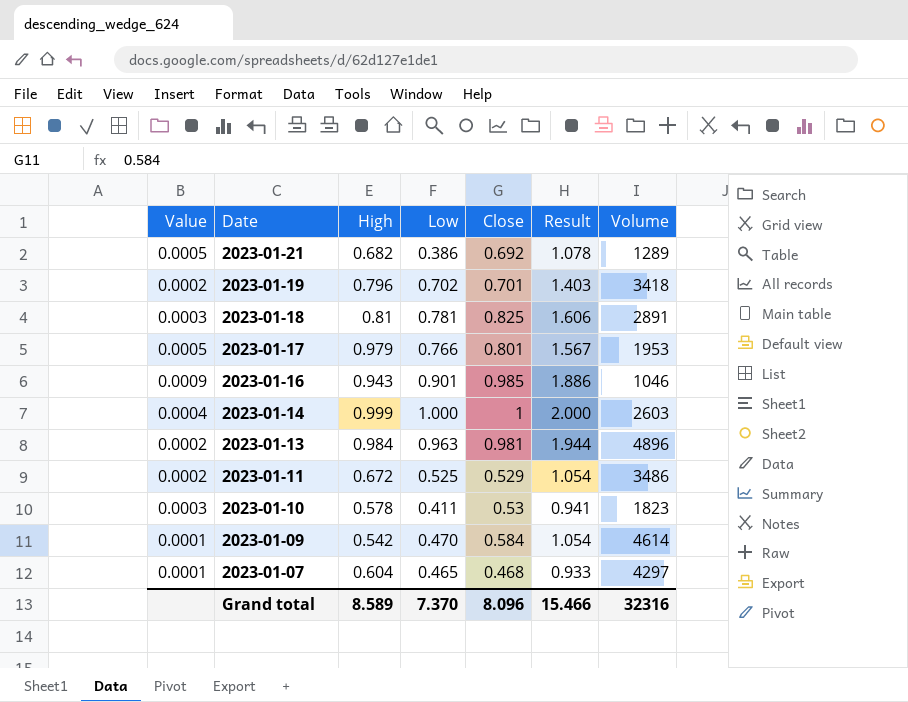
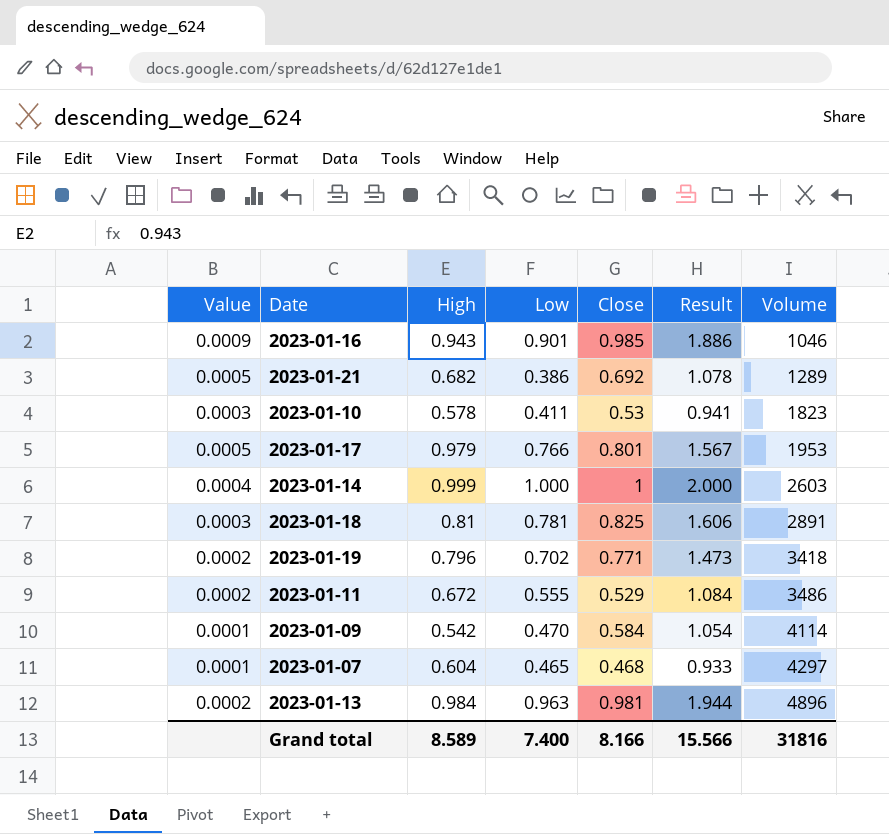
row order: Date descending -> Volume ascending
2023-01-19 | Close: 0.701 -> 0.771
2023-01-19 | Result: 1.403 -> 1.473
2023-01-11 | Low: 0.525 -> 0.555
2023-01-11 | Result: 1.054 -> 1.084
2023-01-09 | Volume: 4614 -> 4114
Grand total | Low: 7.370 -> 7.400
Grand total | Close: 8.096 -> 8.166
Grand total | Result: 15.466 -> 15.566
Grand total | Volume: 32316 -> 31816

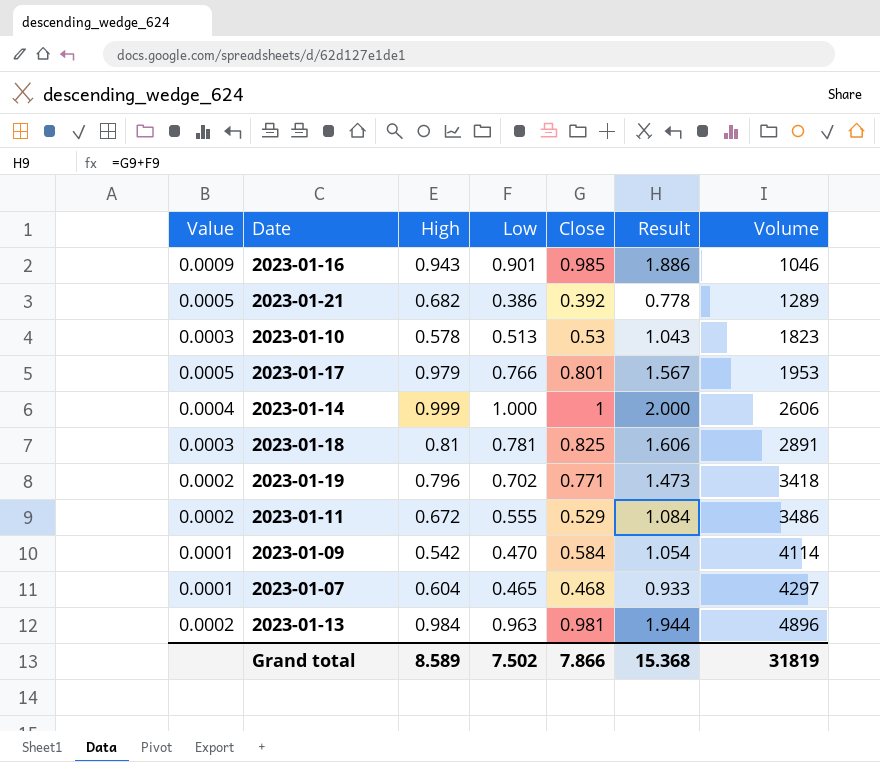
2023-01-21 | Close: 0.692 -> 0.392
2023-01-21 | Result: 1.078 -> 0.778
2023-01-10 | Low: 0.411 -> 0.513
2023-01-10 | Result: 0.941 -> 1.043
2023-01-14 | Volume: 2603 -> 2606
Grand total | Low: 7.400 -> 7.502
Grand total | Close: 8.166 -> 7.866
Grand total | Result: 15.566 -> 15.368
Grand total | Volume: 31816 -> 31819

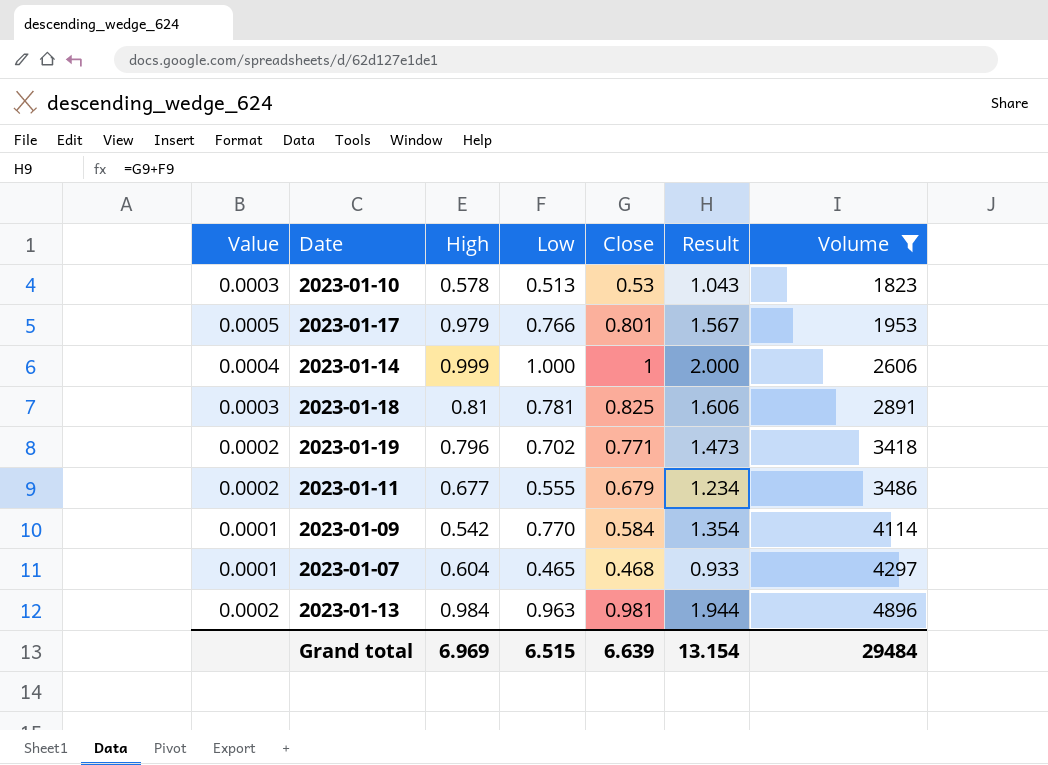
filter: none -> Volume >= 1823
2023-01-11 | High: 0.672 -> 0.677
2023-01-11 | Close: 0.529 -> 0.679
2023-01-11 | Result: 1.084 -> 1.234
2023-01-09 | Low: 0.470 -> 0.770
2023-01-09 | Result: 1.054 -> 1.354
Grand total | High: 8.589 -> 6.969
Grand total | Low: 7.502 -> 6.515
Grand total | Close: 7.866 -> 6.639
Grand total | Result: 15.368 -> 13.154
Grand total | Volume: 31819 -> 29484

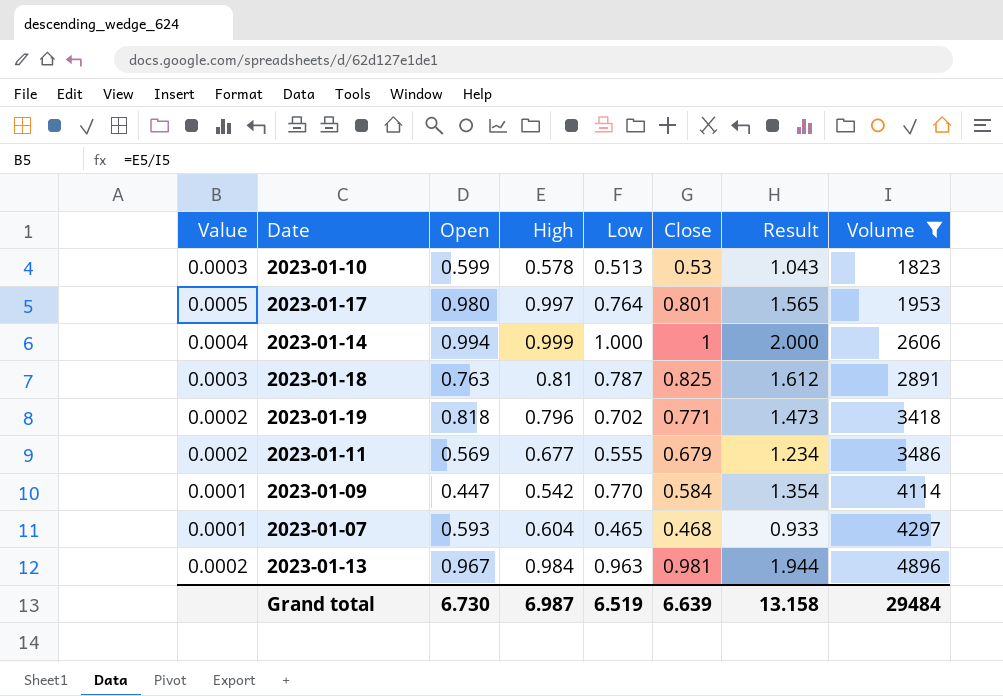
column Open | position: none -> 3
2023-01-17 | High: 0.979 -> 0.997
2023-01-17 | Low: 0.766 -> 0.764
2023-01-17 | Result: 1.567 -> 1.565
2023-01-18 | Low: 0.781 -> 0.787
2023-01-18 | Result: 1.606 -> 1.612
Grand total | High: 6.969 -> 6.987
Grand total | Low: 6.515 -> 6.519
Grand total | Result: 13.154 -> 13.158

